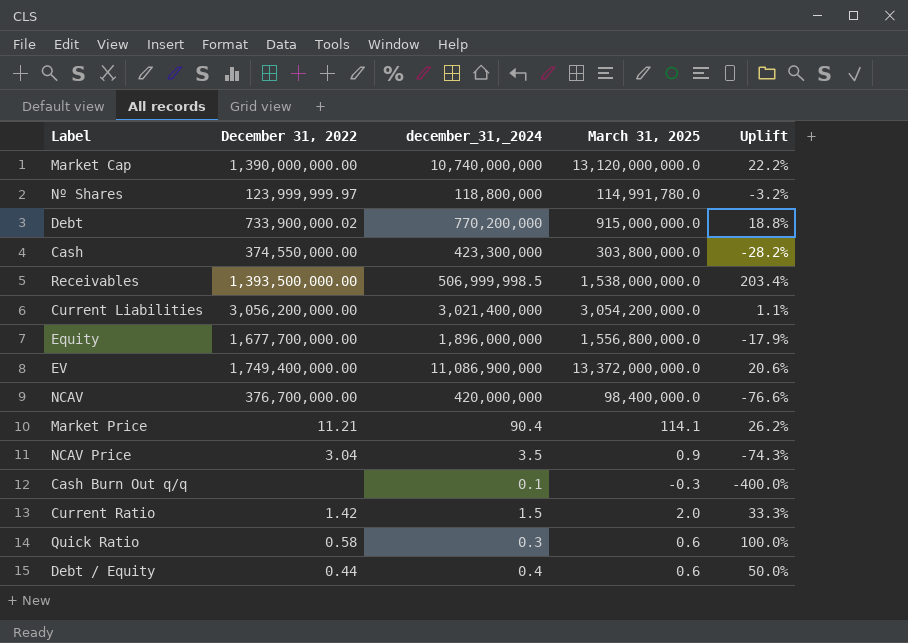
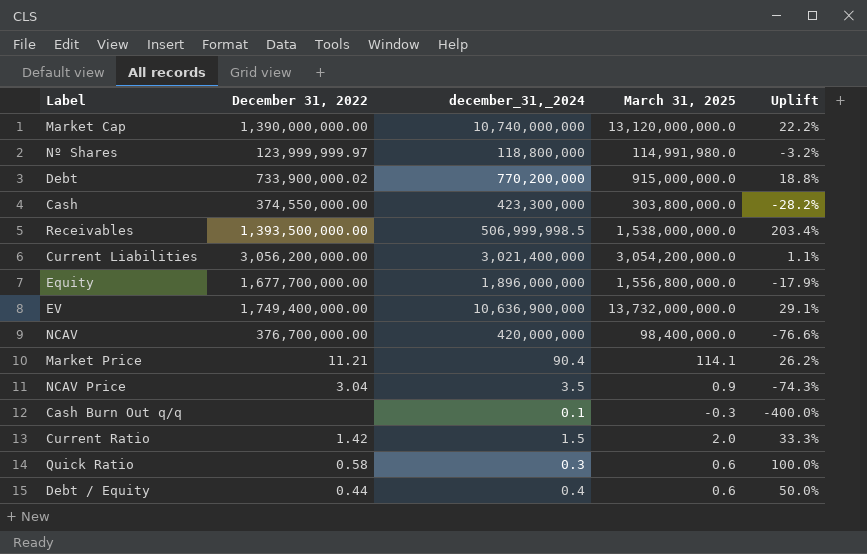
Nº Shares | March 31, 2025: 114,991,780.0 -> 114,991,980.0
EV | december_31,_2024: 11,086,900,000 -> 10,636,900,000
EV | March 31, 2025: 13,372,000,000.0 -> 13,732,000,000.0
EV | Uplift: 20.6% -> 29.1%

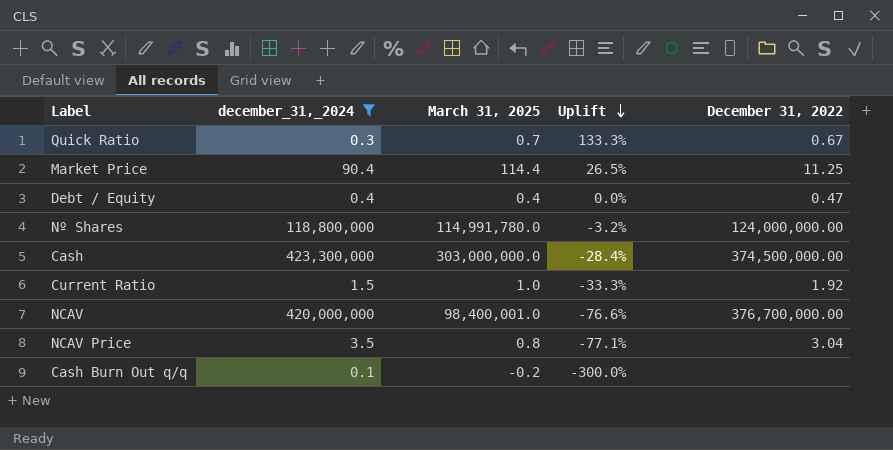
filter: none -> december_31,_2024 <= 423,300,000
row order: none -> Uplift descending
column December 31, 2022 | position: 2 -> 5
Quick Ratio | March 31, 2025: 0.6 -> 0.7
Quick Ratio | Uplift: 100.0% -> 133.3%
Quick Ratio | December 31, 2022: 0.58 -> 0.67
Market Price | March 31, 2025: 114.1 -> 114.4
Market Price | Uplift: 26.2% -> 26.5%
Market Price | December 31, 2022: 11.21 -> 11.25
Debt / Equity | March 31, 2025: 0.6 -> 0.4
Debt / Equity | Uplift: 50.0% -> 0.0%
Debt / Equity | December 31, 2022: 0.44 -> 0.47
Nº Shares | March 31, 2025: 114,991,980.0 -> 114,991,780.0
Nº Shares | December 31, 2022: 123,999,999.97 -> 124,000,000.00
Cash | March 31, 2025: 303,800,000.0 -> 303,000,000.0
Cash | Uplift: -28.2% -> -28.4%
Cash | December 31, 2022: 374,550,000.00 -> 374,500,000.00
Current Ratio | March 31, 2025: 2.0 -> 1.0
Current Ratio | Uplift: 33.3% -> -33.3%
Current Ratio | December 31, 2022: 1.42 -> 1.92
NCAV | March 31, 2025: 98,400,000.0 -> 98,400,001.0
NCAV Price | March 31, 2025: 0.9 -> 0.8
NCAV Price | Uplift: -74.3% -> -77.1%
Cash Burn Out q/q | March 31, 2025: -0.3 -> -0.2
Cash Burn Out q/q | Uplift: -400.0% -> -300.0%

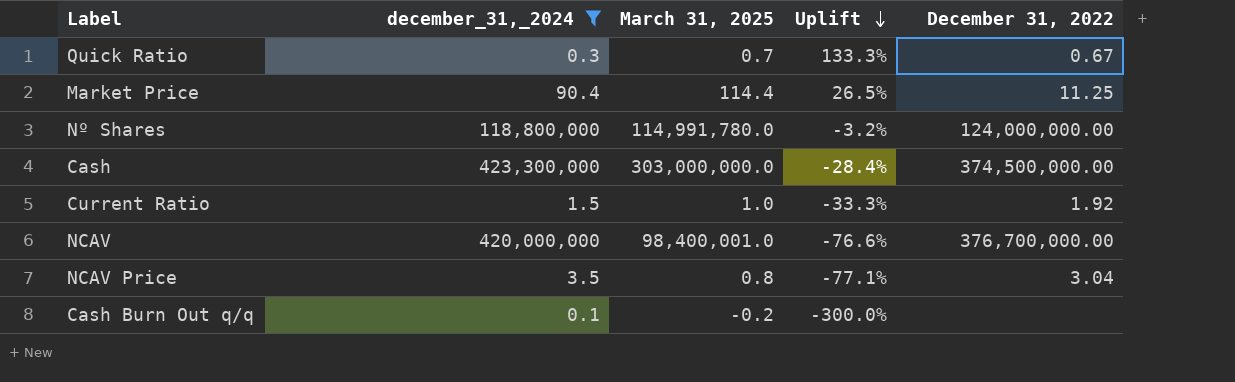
row Debt / Equity: 0.4 | 0.4 | 0.0% | 0.47 -> none

